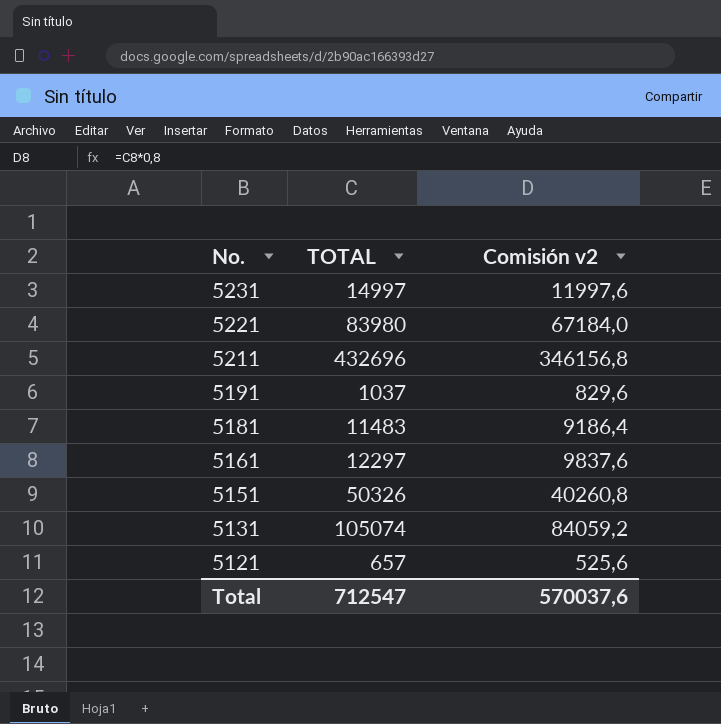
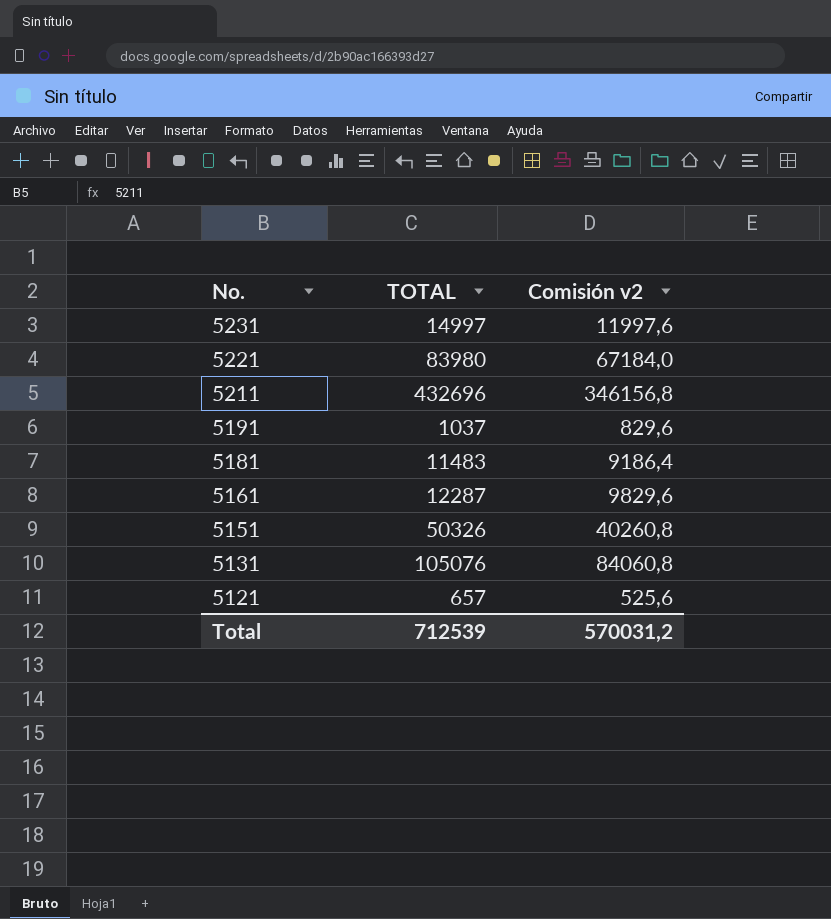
5161 | TOTAL: 12297 -> 12287
5161 | Comisión v2: 9837,6 -> 9829,6
5131 | TOTAL: 105074 -> 105076
5131 | Comisión v2: 84059,2 -> 84060,8
Total | TOTAL: 712547 -> 712539
Total | Comisión v2: 570037,6 -> 570031,2

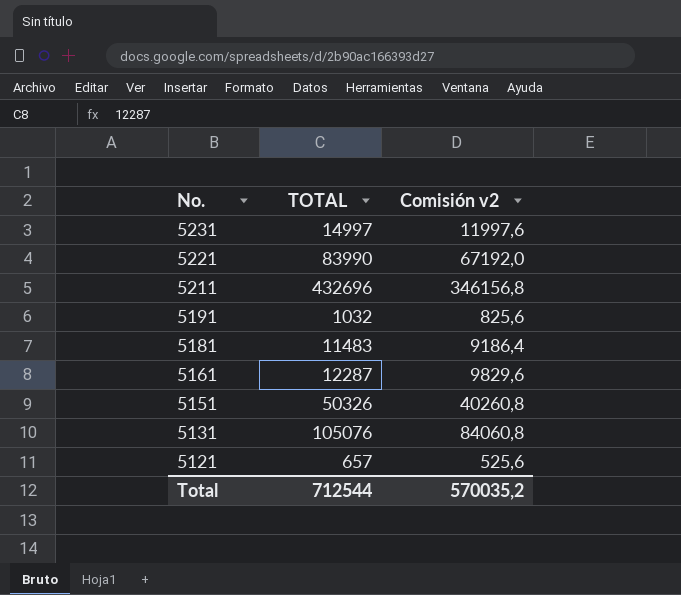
5221 | TOTAL: 83980 -> 83990
5221 | Comisión v2: 67184,0 -> 67192,0
5191 | TOTAL: 1037 -> 1032
5191 | Comisión v2: 829,6 -> 825,6
Total | TOTAL: 712539 -> 712544
Total | Comisión v2: 570031,2 -> 570035,2

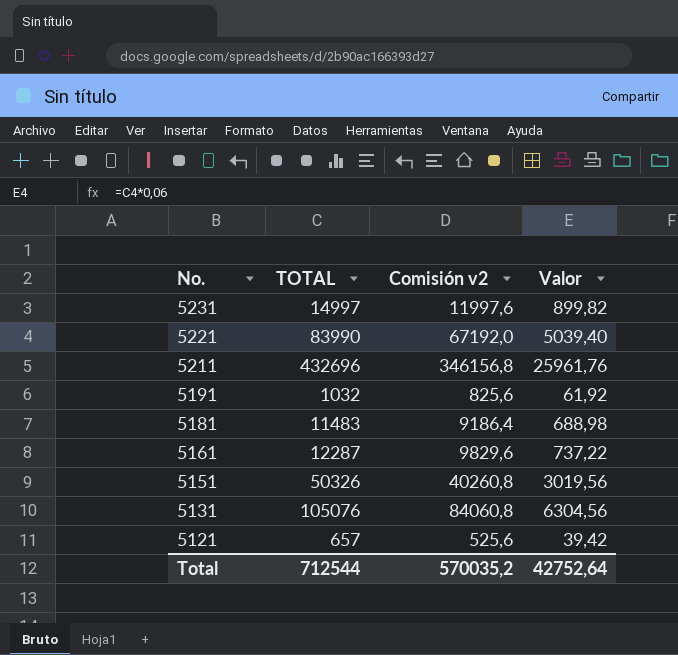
column Valor | formula: none -> [TOTAL] * 0,06

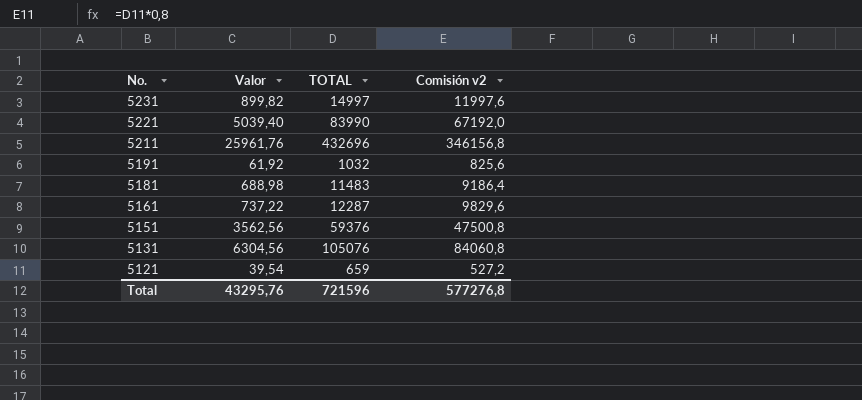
column Valor | position: 4 -> 2
5151 | Valor: 3019,56 -> 3562,56
5151 | TOTAL: 50326 -> 59376
5151 | Comisión v2: 40260,8 -> 47500,8
5121 | Valor: 39,42 -> 39,54
5121 | TOTAL: 657 -> 659
5121 | Comisión v2: 525,6 -> 527,2
Total | Valor: 42752,64 -> 43295,76
Total | TOTAL: 712544 -> 721596
Total | Comisión v2: 570035,2 -> 577276,8

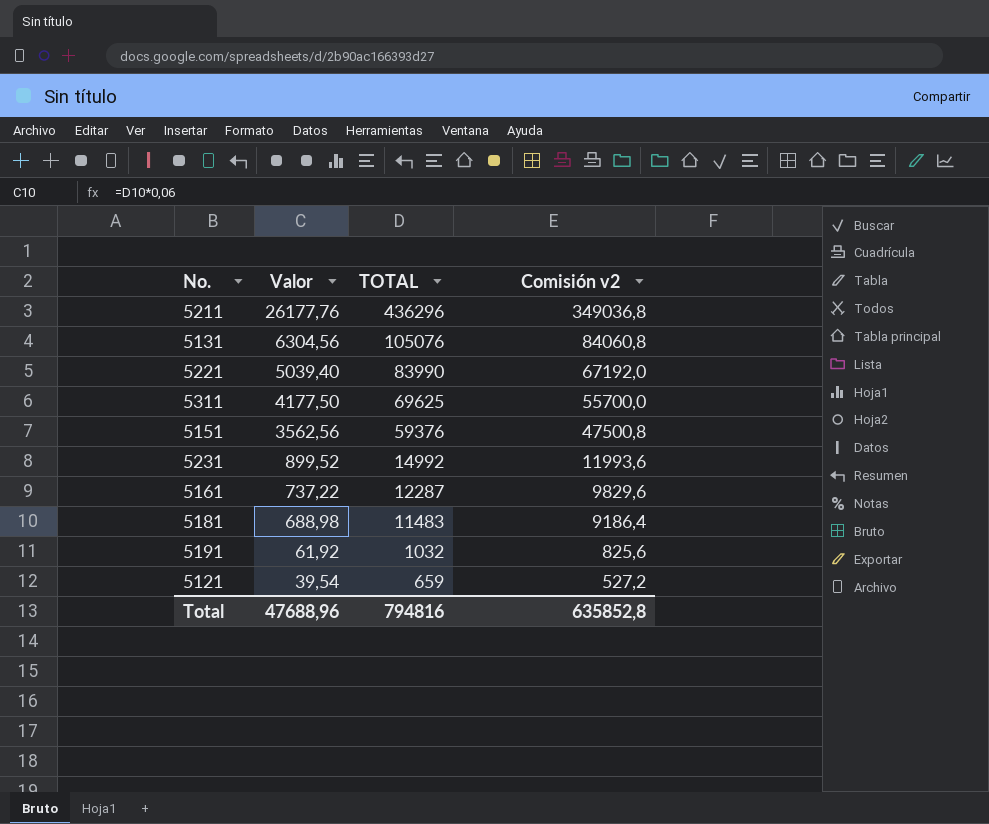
row order: No. descending -> Valor descending
5211 | Valor: 25961,76 -> 26177,76
5211 | TOTAL: 432696 -> 436296
5211 | Comisión v2: 346156,8 -> 349036,8
row 5311: none -> 4177,50 | 69625 | 55700,0
5231 | Valor: 899,82 -> 899,52
5231 | TOTAL: 14997 -> 14992
5231 | Comisión v2: 11997,6 -> 11993,6
Total | Valor: 43295,76 -> 47688,96
Total | TOTAL: 721596 -> 794816
Total | Comisión v2: 577276,8 -> 635852,8

